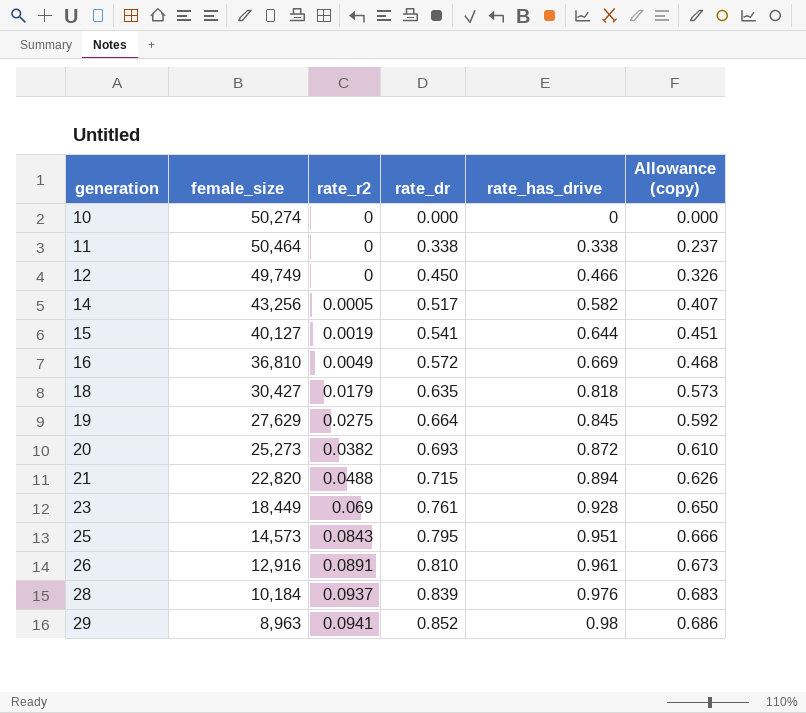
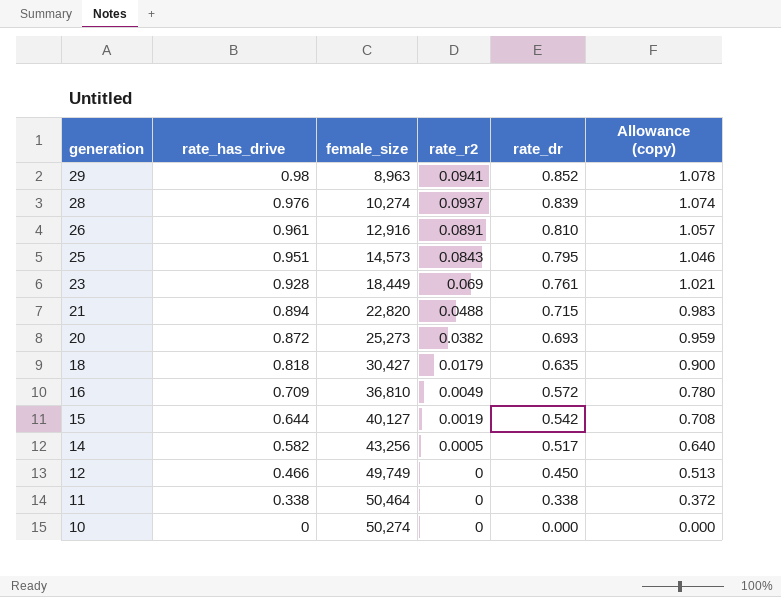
row order: generation ascending -> generation descending
column rate_has_drive | position: 5 -> 2
column Allowance (copy) | formula: [rate_has_drive] * 0.7 -> [rate_has_drive] * 1.1
row 19: 27,629 | 0.0275 | 0.664 | 0.845 | 0.592 -> none
28 | female_size: 10,184 -> 10,274
16 | rate_has_drive: 0.669 -> 0.709
15 | rate_dr: 0.541 -> 0.542

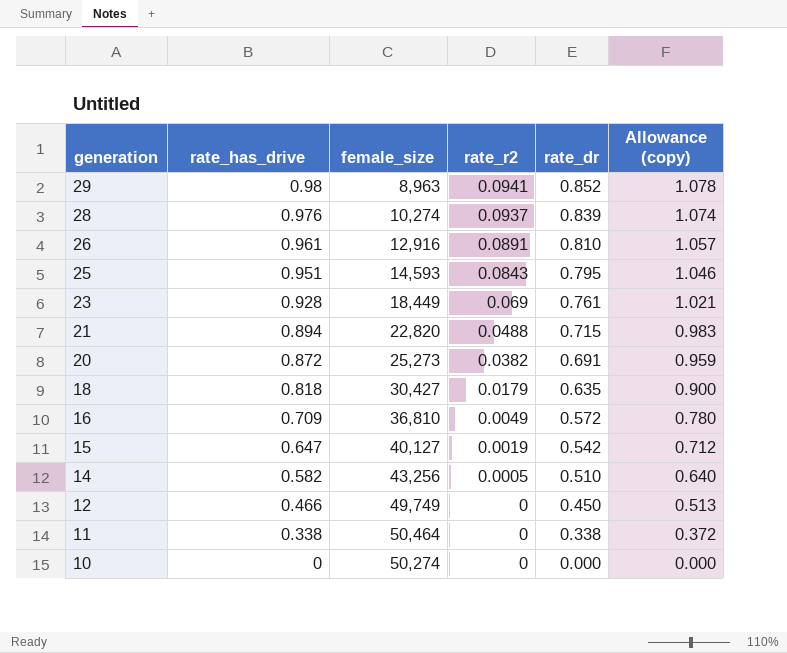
25 | female_size: 14,573 -> 14,593
20 | rate_dr: 0.693 -> 0.691
15 | rate_has_drive: 0.644 -> 0.647
15 | Allowance (copy): 0.708 -> 0.712
14 | rate_dr: 0.517 -> 0.510

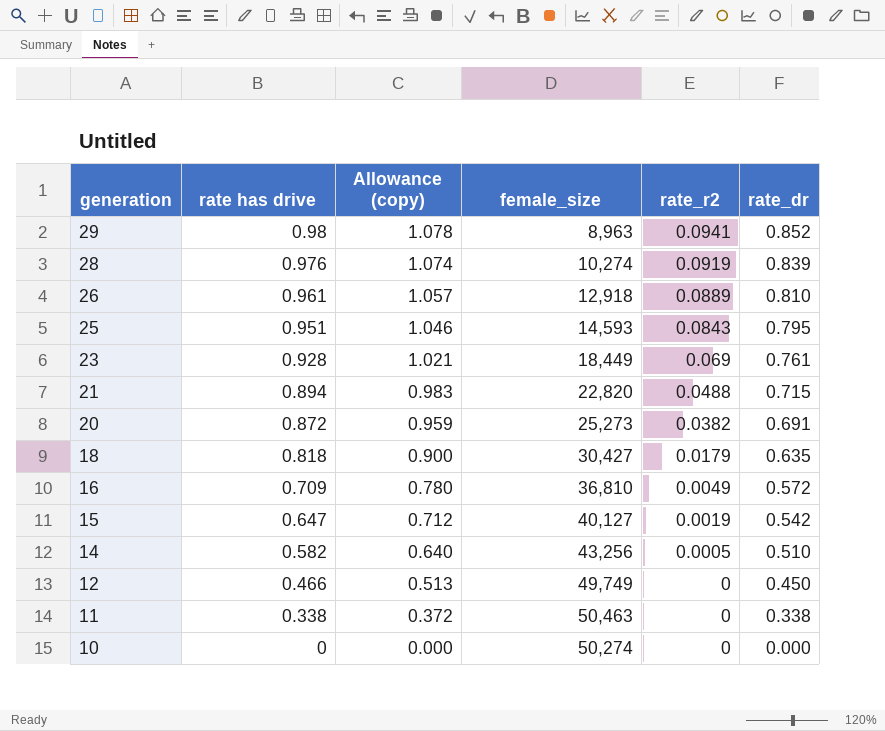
column name: rate_has_drive -> rate has drive
column Allowance (copy) | position: 6 -> 3
28 | rate_r2: 0.0937 -> 0.0919
26 | female_size: 12,916 -> 12,918
26 | rate_r2: 0.0891 -> 0.0889
11 | female_size: 50,464 -> 50,463

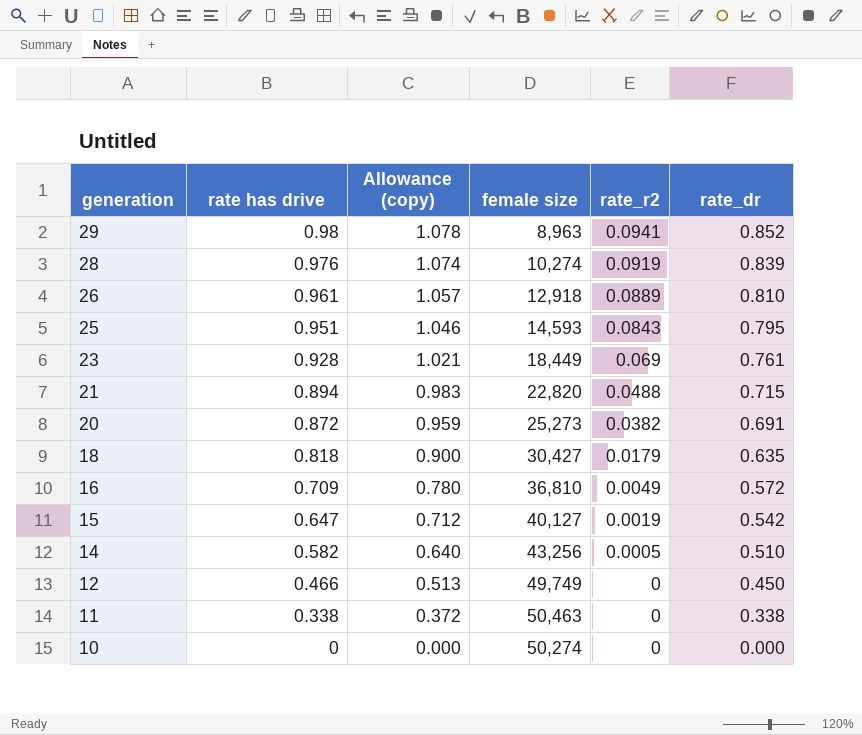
column name: female_size -> female size

